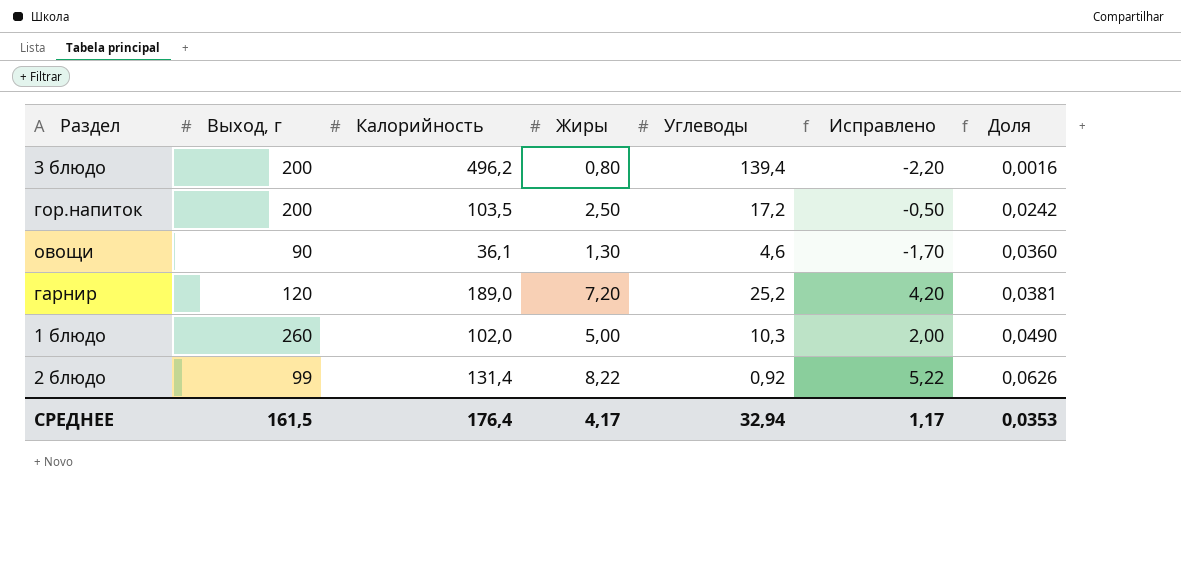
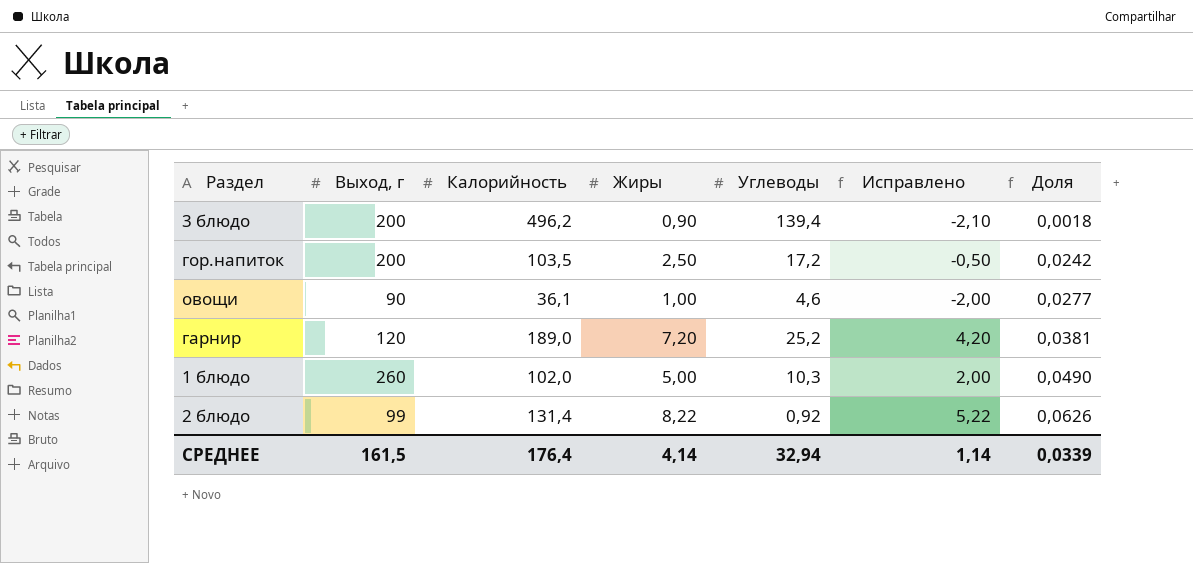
3 блюдо | Жиры: 0,80 -> 0,90
3 блюдо | Исправлено: -2,20 -> -2,10
3 блюдо | Доля: 0,0016 -> 0,0018
овощи | Жиры: 1,30 -> 1,00
овощи | Исправлено: -1,70 -> -2,00
овощи | Доля: 0,0360 -> 0,0277
СРЕДНЕЕ | Жиры: 4,17 -> 4,14
СРЕДНЕЕ | Исправлено: 1,17 -> 1,14
СРЕДНЕЕ | Доля: 0,0353 -> 0,0339

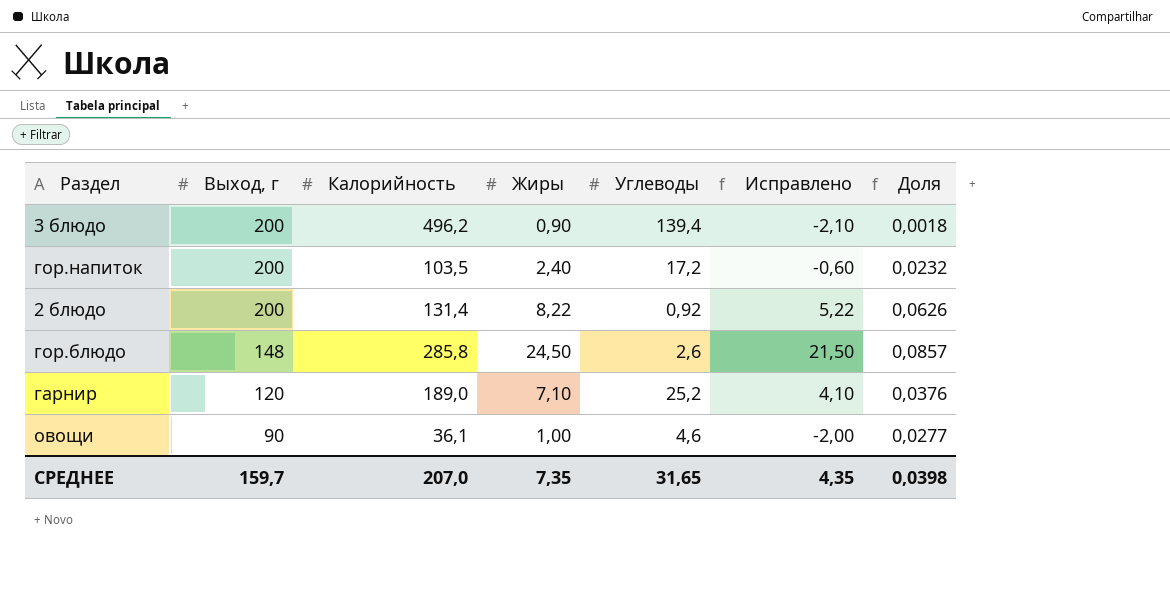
row order: Доля ascending -> Выход, г descending
row 1 блюдо: 260 | 102,0 | 5,00 | 10,3 | 2,00 | 0,0490 -> none
гор.напиток | Жиры: 2,50 -> 2,40
гор.напиток | Исправлено: -0,50 -> -0,60
гор.напиток | Доля: 0,0242 -> 0,0232
2 блюдо | Выход, г: 99 -> 200
row гор.блюдо: none -> 148 | 285,8 | 24,50 | 2,6 | 21,50 | 0,0857
гарнир | Жиры: 7,20 -> 7,10
гарнир | Исправлено: 4,20 -> 4,10
гарнир | Доля: 0,0381 -> 0,0376
СРЕДНЕЕ | Выход, г: 161,5 -> 159,7
СРЕДНЕЕ | Калорийность: 176,4 -> 207,0
СРЕДНЕЕ | Жиры: 4,14 -> 7,35
СРЕДНЕЕ | Углеводы: 32,94 -> 31,65
СРЕДНЕЕ | Исправлено: 1,14 -> 4,35
СРЕДНЕЕ | Доля: 0,0339 -> 0,0398

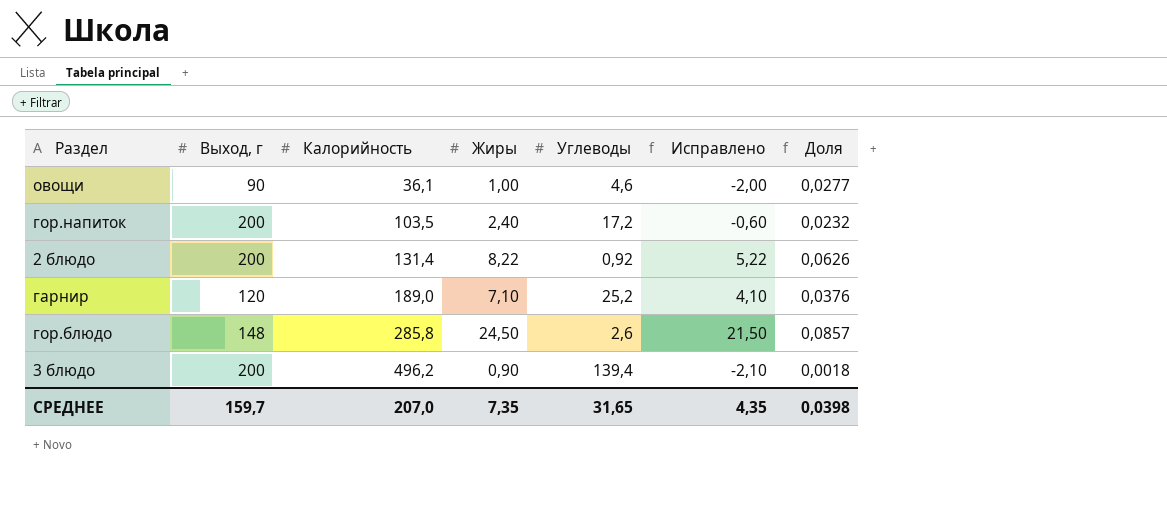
row order: Выход, г descending -> Калорийность ascending

